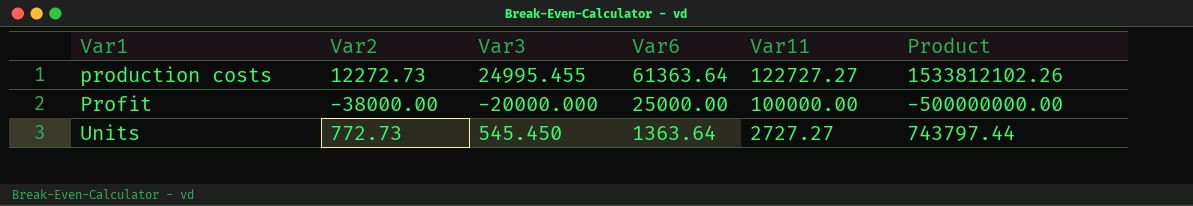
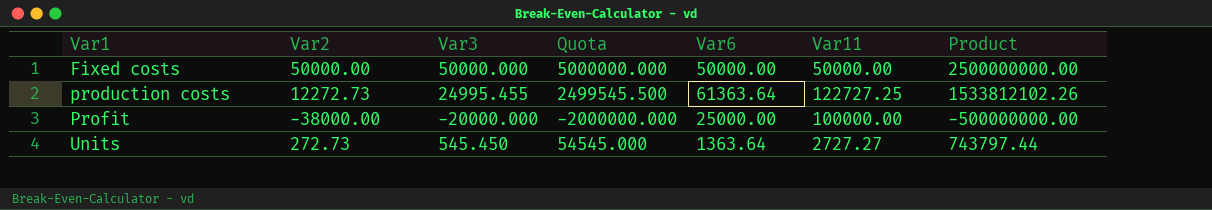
column Quota | formula: none -> [Var3] * 100
row Fixed costs: none -> 50000.00 | 50000.000 | 5000000.000 | 50000.00 | 50000.00 | 2500000000.00
production costs | Var11: 122727.27 -> 122727.25
Units | Var2: 772.73 -> 272.73

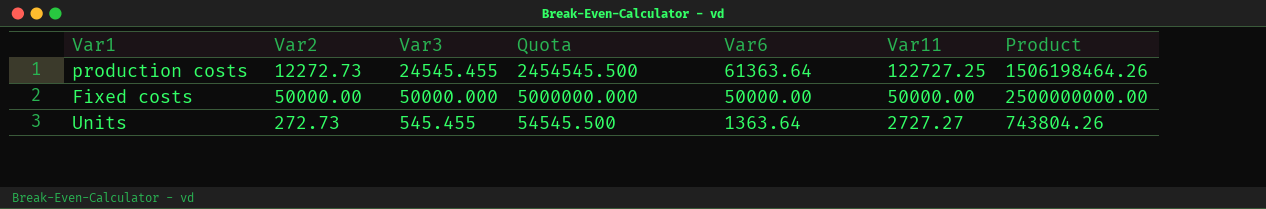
row order: Var1 ascending -> Var6 descending
row Profit: -38000.00 | -20000.000 | -2000000.000 | 25000.00 | 100000.00 | -500000000.00 -> none
production costs | Var3: 24995.455 -> 24545.455
production costs | Quota: 2499545.500 -> 2454545.500
production costs | Product: 1533812102.26 -> 1506198464.26
Units | Var3: 545.450 -> 545.455
Units | Quota: 54545.000 -> 54545.500
Units | Product: 743797.44 -> 743804.26

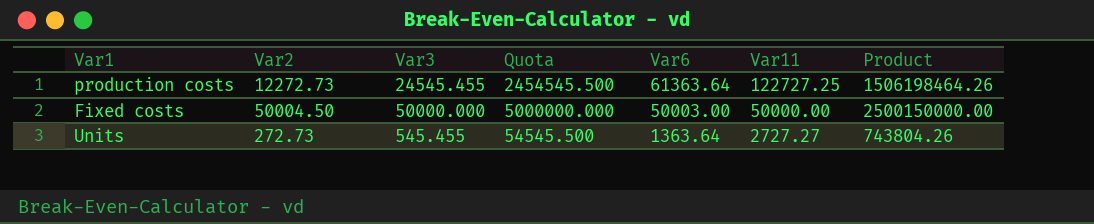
Fixed costs | Var2: 50000.00 -> 50004.50
Fixed costs | Var6: 50000.00 -> 50003.00
Fixed costs | Product: 2500000000.00 -> 2500150000.00

